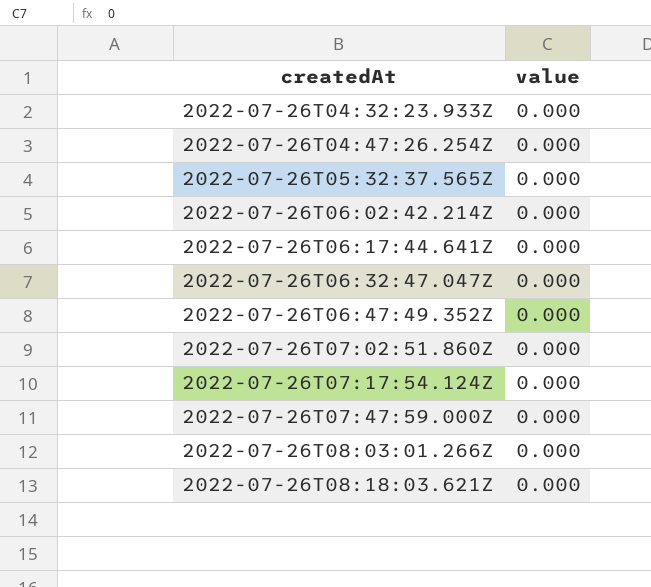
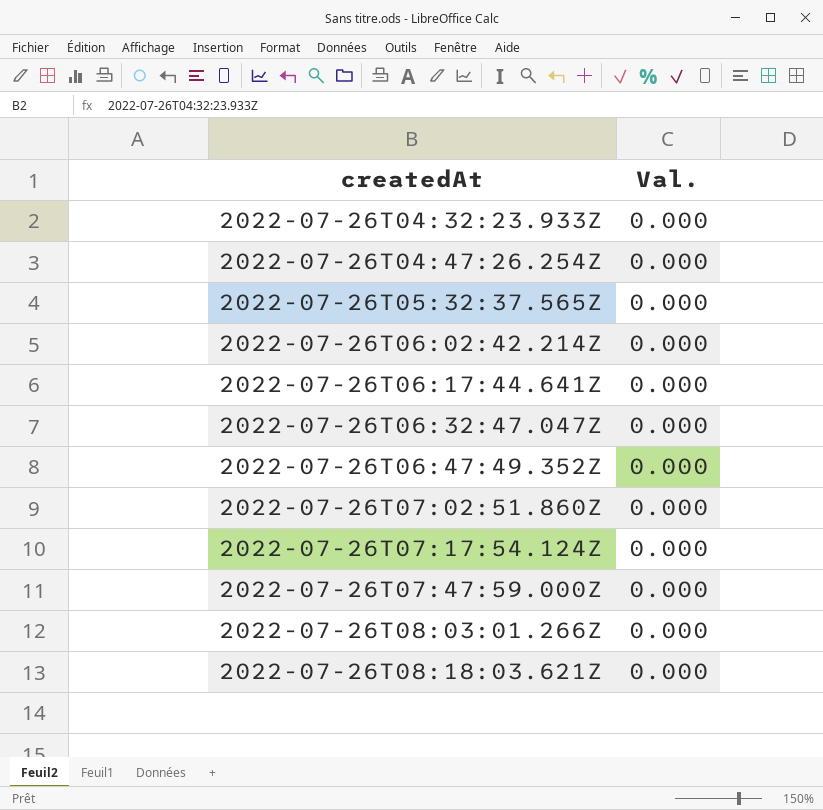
column name: value -> Val.

